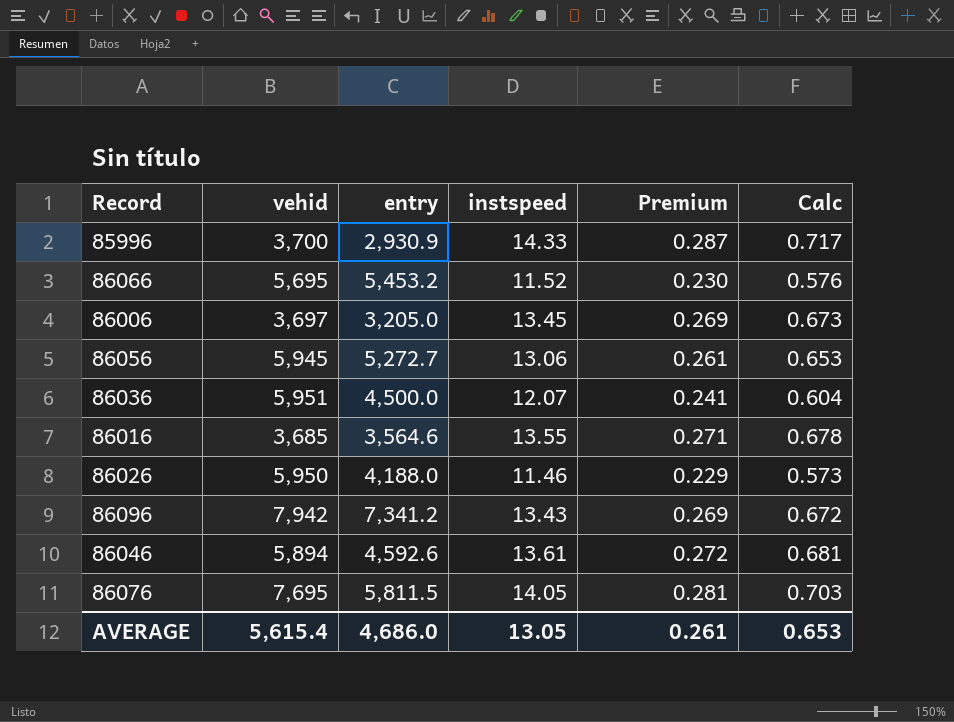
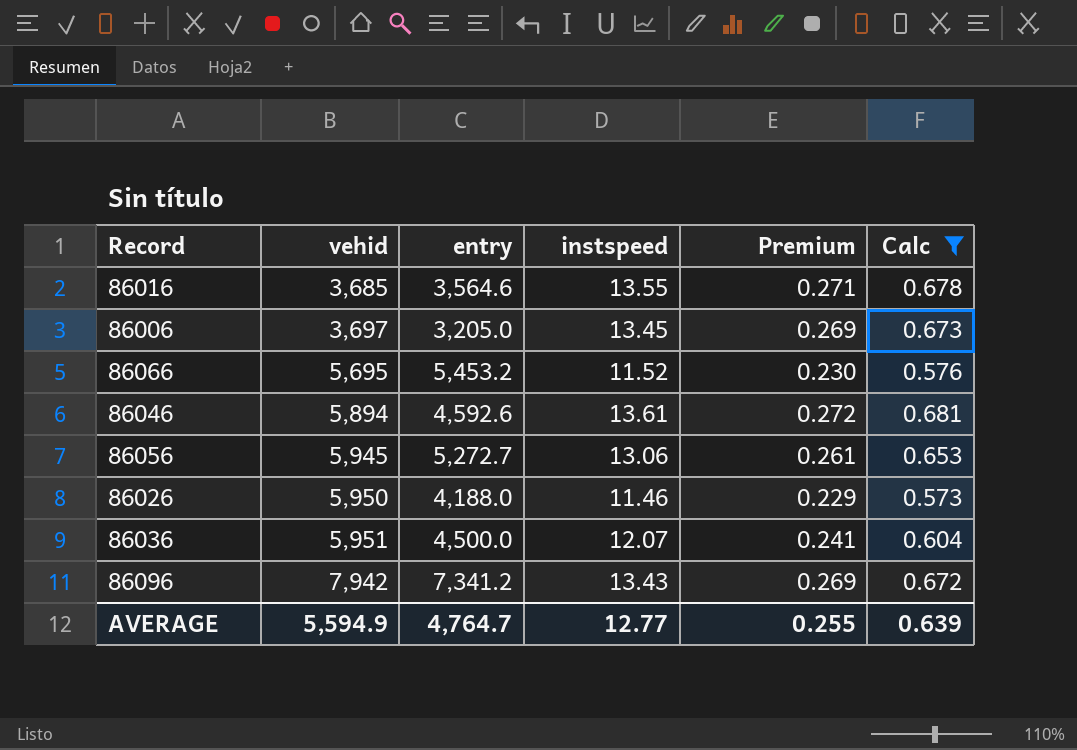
filter: none -> Calc <= 0.681
row order: none -> vehid ascending
AVERAGE | vehid: 5,615.4 -> 5,594.9
AVERAGE | entry: 4,686.0 -> 4,764.7
AVERAGE | instspeed: 13.05 -> 12.77
AVERAGE | Premium: 0.261 -> 0.255
AVERAGE | Calc: 0.653 -> 0.639

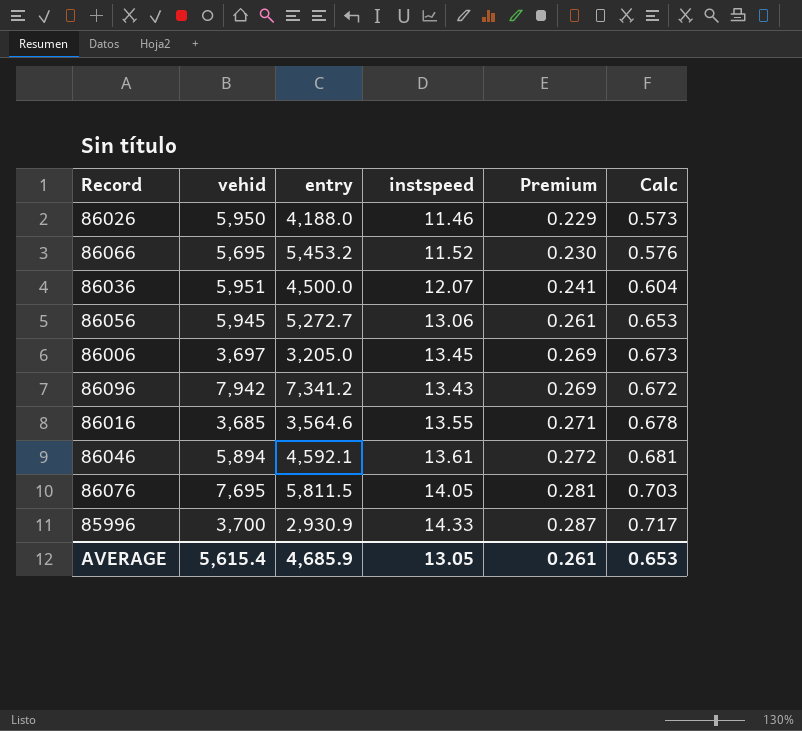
filter: Calc <= 0.681 -> none
row order: vehid ascending -> Premium ascending
86046 | entry: 4,592.6 -> 4,592.1
AVERAGE | vehid: 5,594.9 -> 5,615.4
AVERAGE | entry: 4,764.7 -> 4,685.9
AVERAGE | instspeed: 12.77 -> 13.05
AVERAGE | Premium: 0.255 -> 0.261
AVERAGE | Calc: 0.639 -> 0.653

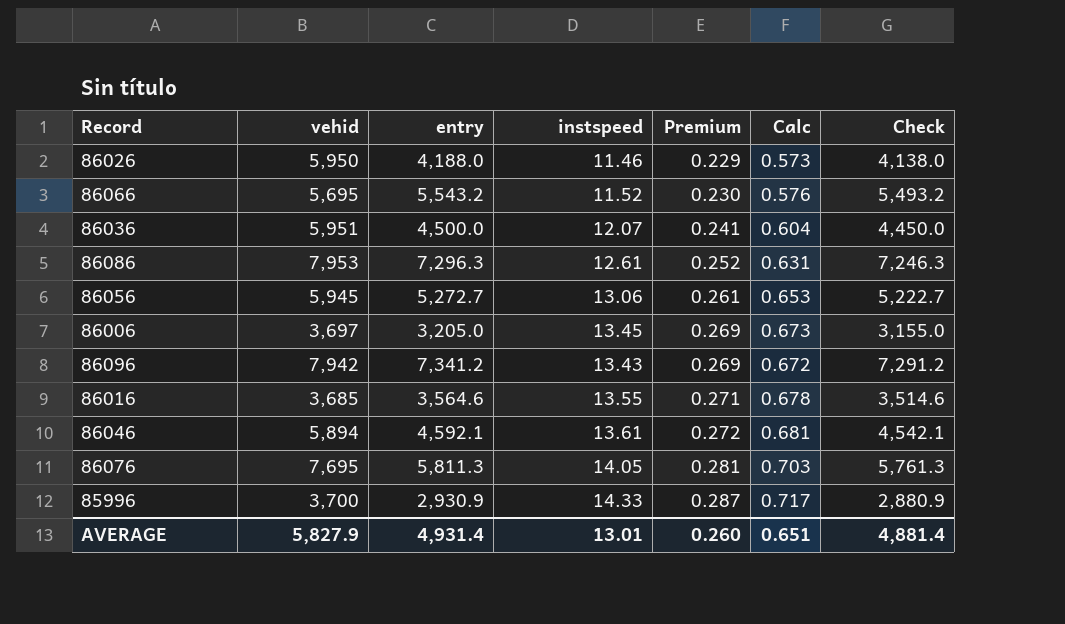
column Check | formula: none -> [entry] - 50
86066 | entry: 5,453.2 -> 5,543.2
row 86086: none -> 7,953 | 7,296.3 | 12.61 | 0.252 | 0.631 | 7,246.3
86076 | entry: 5,811.5 -> 5,811.3
AVERAGE | vehid: 5,615.4 -> 5,827.9
AVERAGE | entry: 4,685.9 -> 4,931.4
AVERAGE | instspeed: 13.05 -> 13.01
AVERAGE | Premium: 0.261 -> 0.260
AVERAGE | Calc: 0.653 -> 0.651

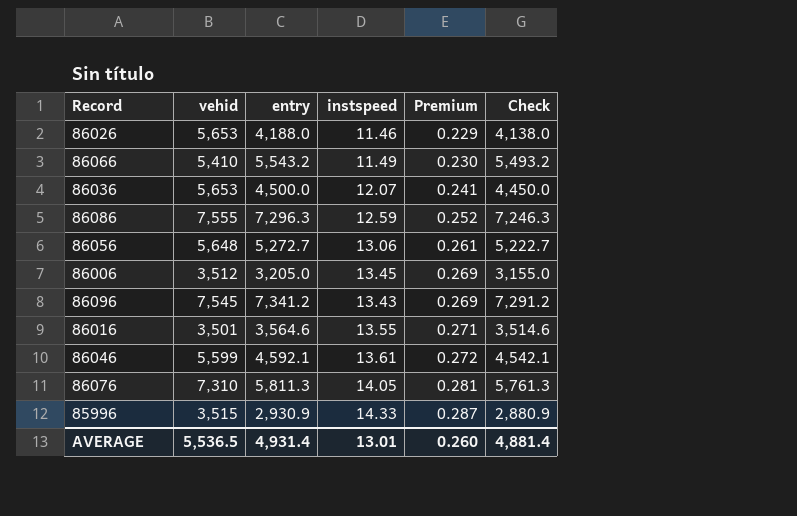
column Calc | formula: [instspeed] * 0.05 -> none
86026 | vehid: 5,950 -> 5,653
86066 | vehid: 5,695 -> 5,410
86066 | instspeed: 11.52 -> 11.49
86036 | vehid: 5,951 -> 5,653
86086 | vehid: 7,953 -> 7,555
86086 | instspeed: 12.61 -> 12.59
86056 | vehid: 5,945 -> 5,648
86006 | vehid: 3,697 -> 3,512
86096 | vehid: 7,942 -> 7,545
86016 | vehid: 3,685 -> 3,501
86046 | vehid: 5,894 -> 5,599
86076 | vehid: 7,695 -> 7,310
85996 | vehid: 3,700 -> 3,515
AVERAGE | vehid: 5,827.9 -> 5,536.5

